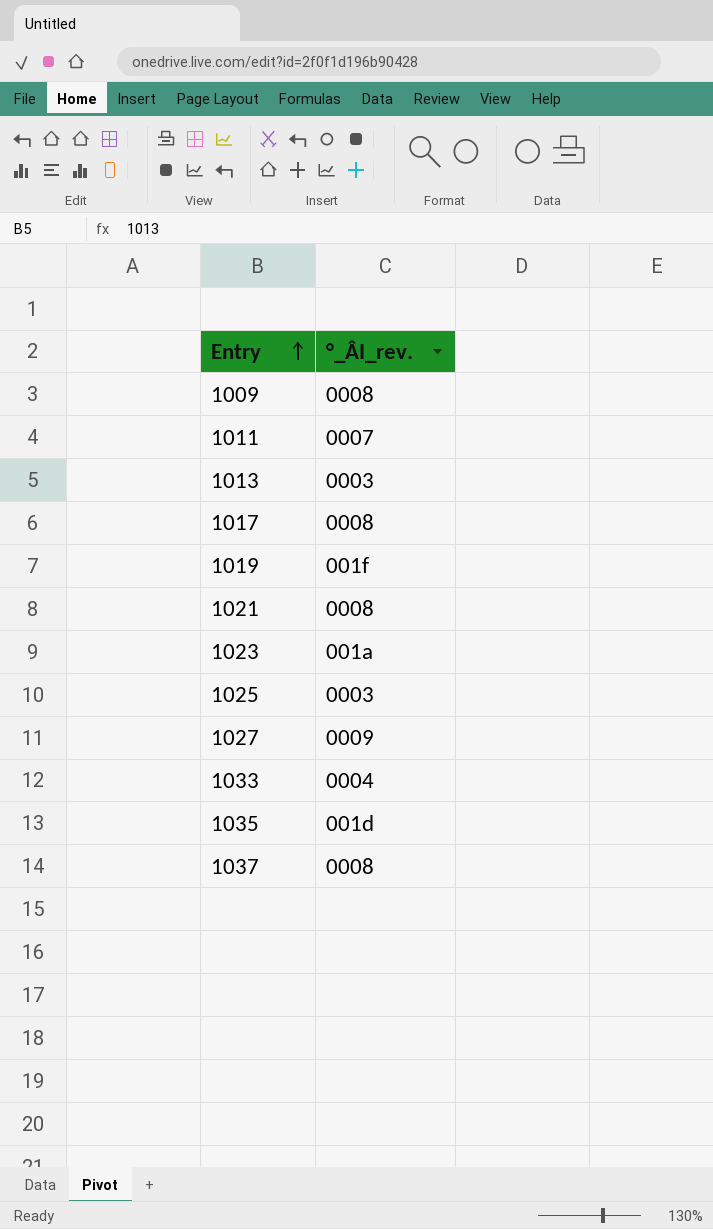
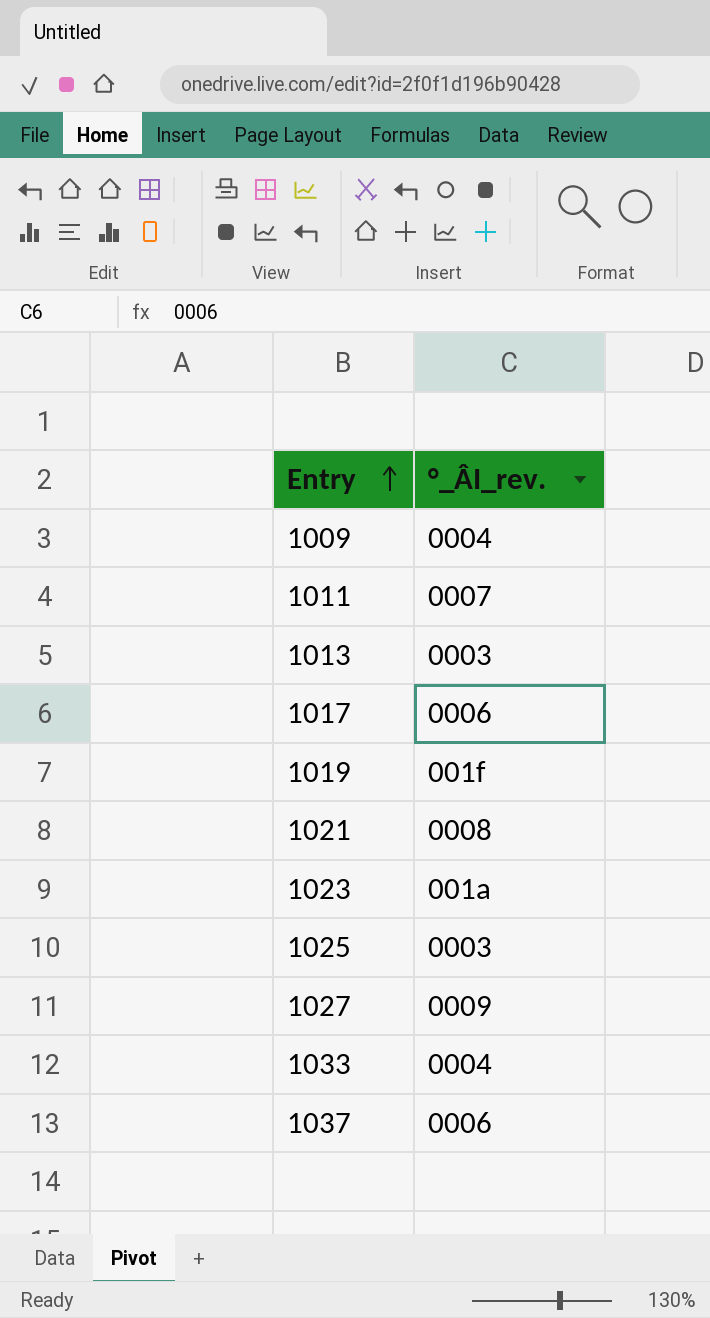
row 1035: 001d -> none
1009 | °_ÂI_rev.: 0008 -> 0004
1017 | °_ÂI_rev.: 0008 -> 0006
1037 | °_ÂI_rev.: 0008 -> 0006

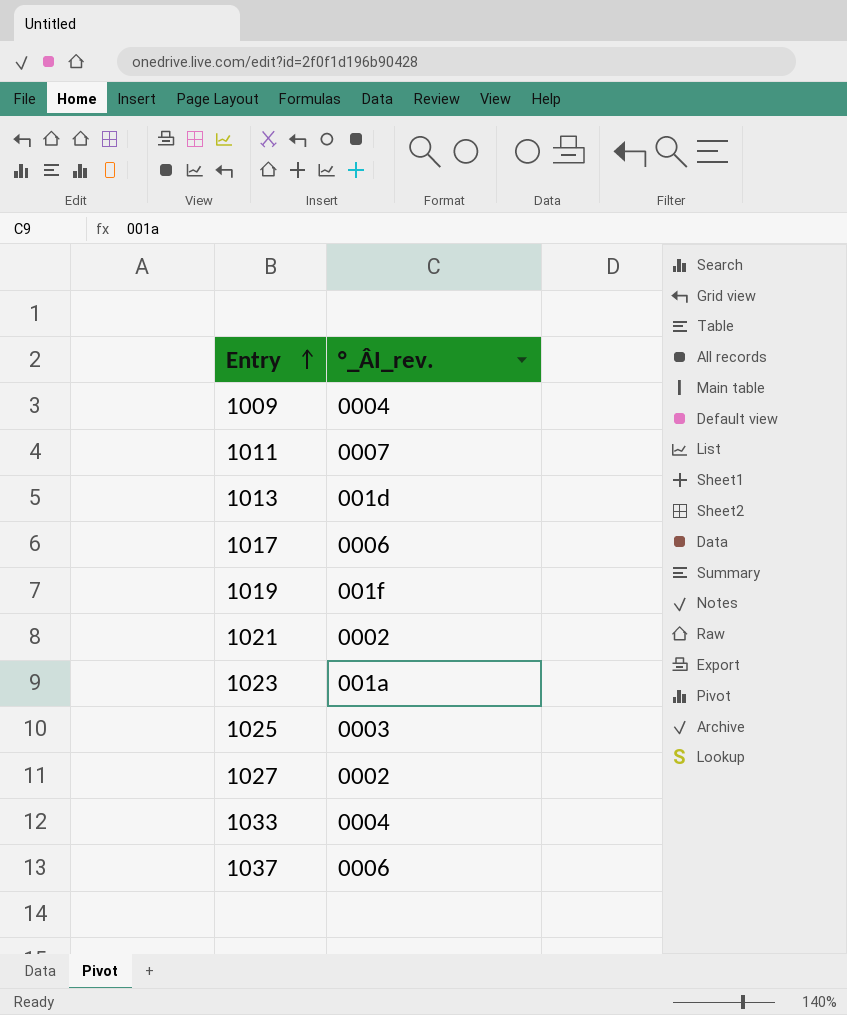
1013 | °_ÂI_rev.: 0003 -> 001d
1021 | °_ÂI_rev.: 0008 -> 0002
1027 | °_ÂI_rev.: 0009 -> 0002

